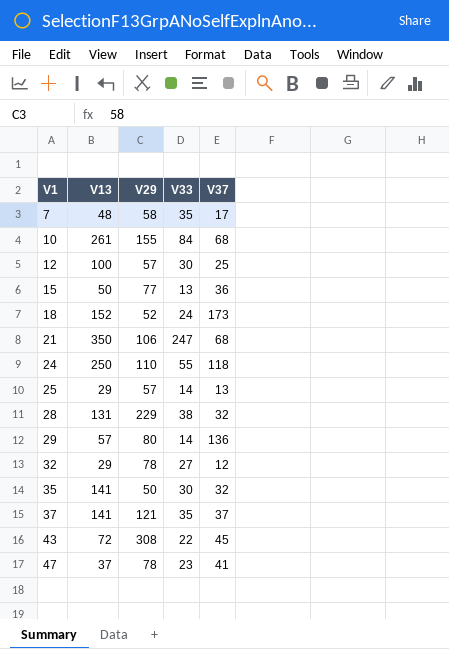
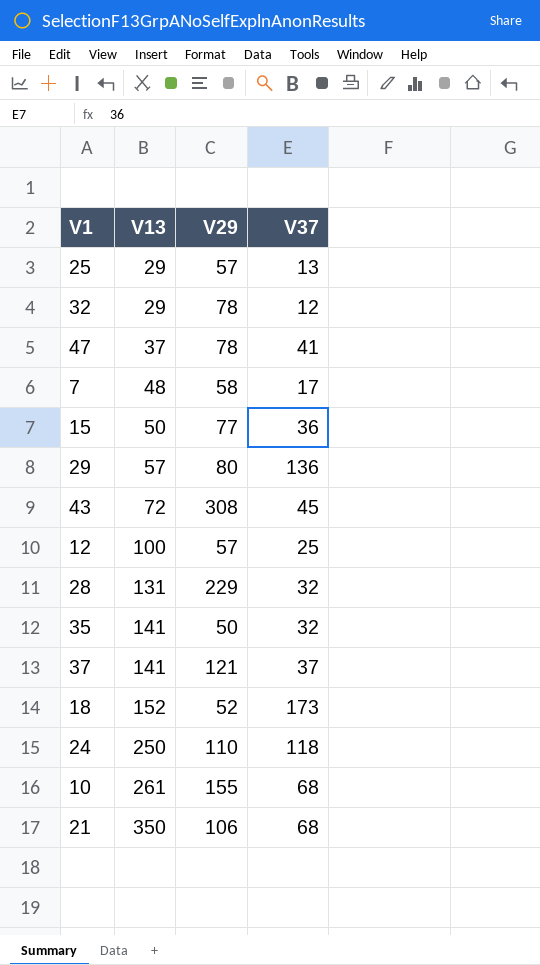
row order: V1 ascending -> V13 ascending
column V33 | position: 4 -> none

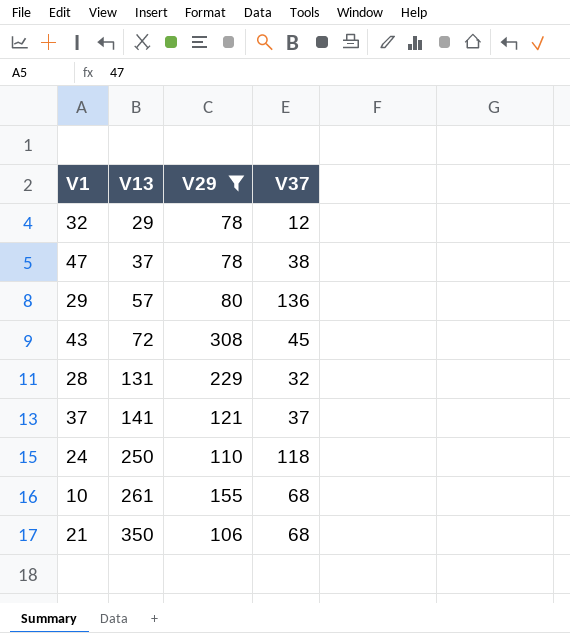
filter: none -> V29 >= 78
47 | V37: 41 -> 38

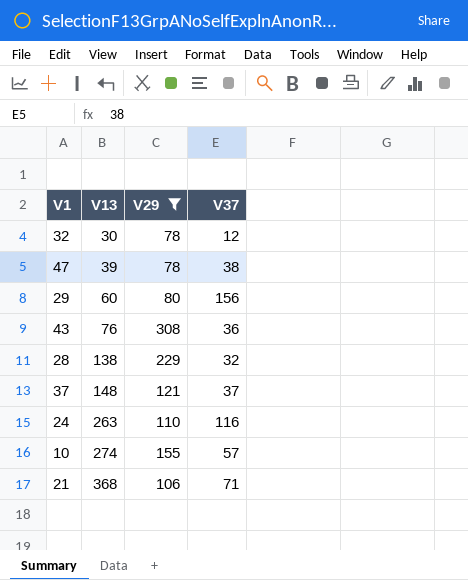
32 | V13: 29 -> 30
47 | V13: 37 -> 39
29 | V13: 57 -> 60
29 | V37: 136 -> 156
43 | V13: 72 -> 76
43 | V37: 45 -> 36
28 | V13: 131 -> 138
37 | V13: 141 -> 148
24 | V13: 250 -> 263
24 | V37: 118 -> 116
10 | V13: 261 -> 274
10 | V37: 68 -> 57
21 | V13: 350 -> 368
21 | V37: 68 -> 71

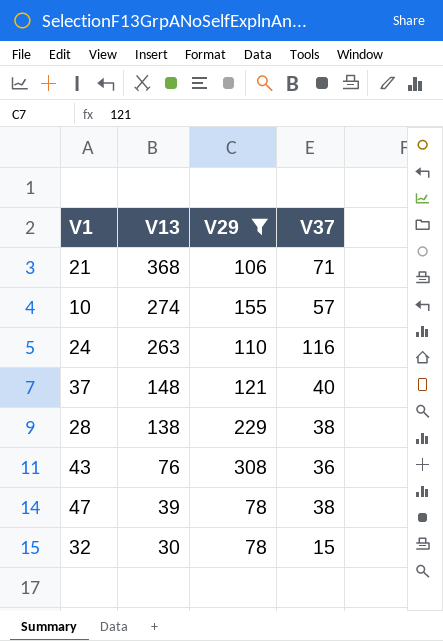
row order: V13 ascending -> V13 descending
row 29: 60 | 80 | 156 -> none
37 | V37: 37 -> 40
28 | V37: 32 -> 38
32 | V37: 12 -> 15

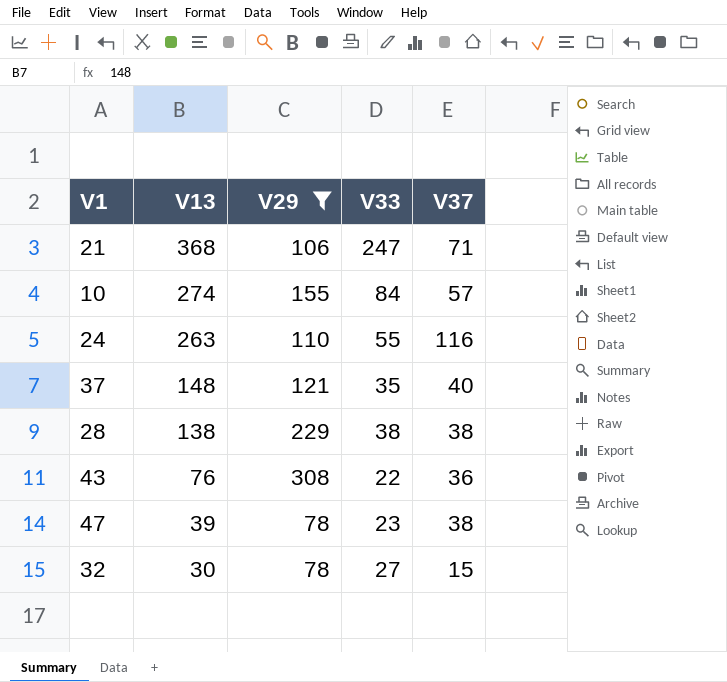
column V33 | position: none -> 4

